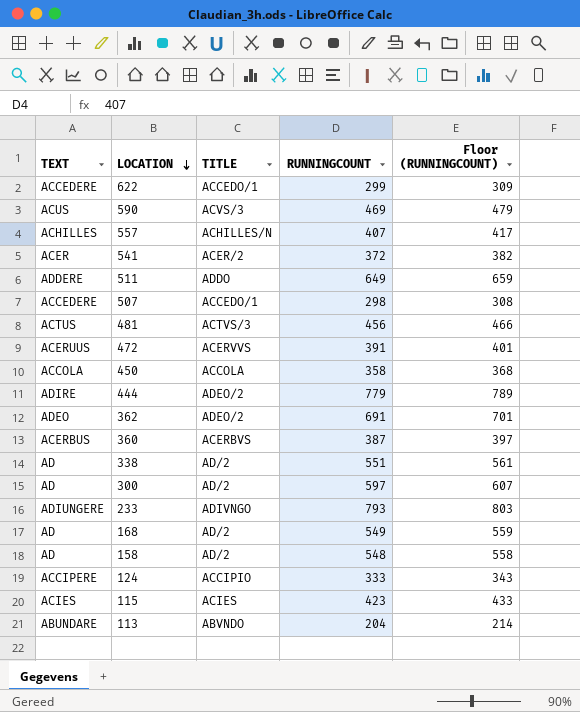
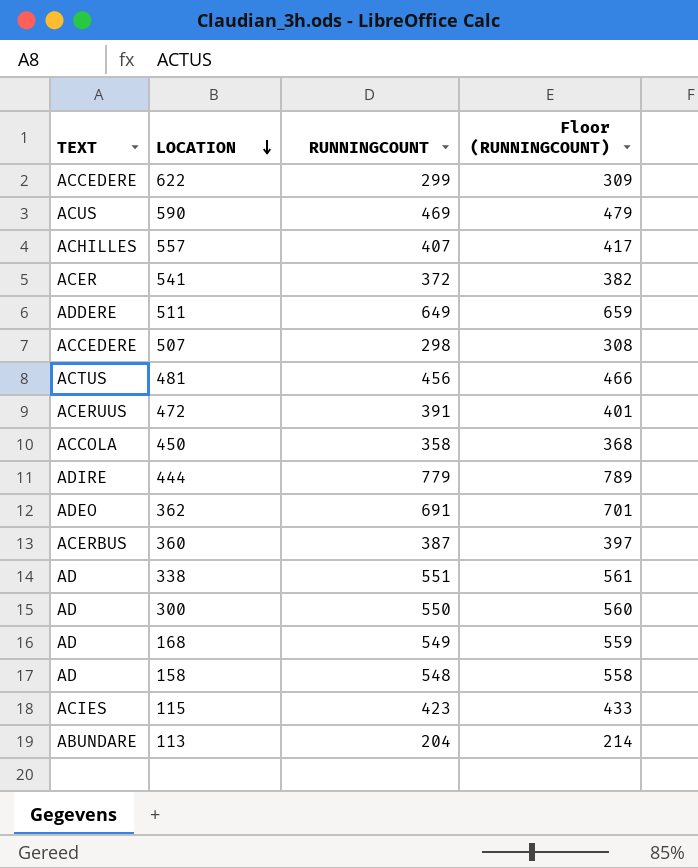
column TITLE | position: 3 -> none
row 233: ADIUNGERE | ADIVNGO | 793 | 803 -> none
row 124: ACCIPERE | ACCIPIO | 333 | 343 -> none
300 | RUNNINGCOUNT: 597 -> 550
300 | Floor (RUNNINGCOUNT): 607 -> 560

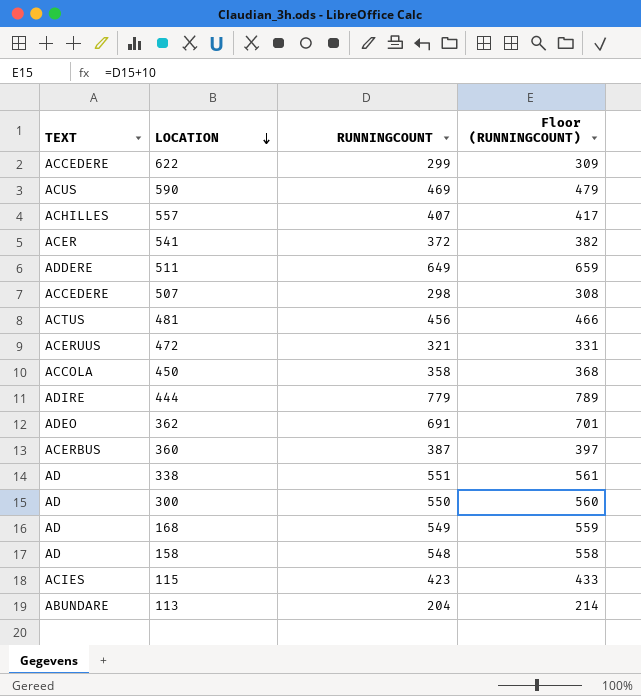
472 | RUNNINGCOUNT: 391 -> 321
472 | Floor (RUNNINGCOUNT): 401 -> 331

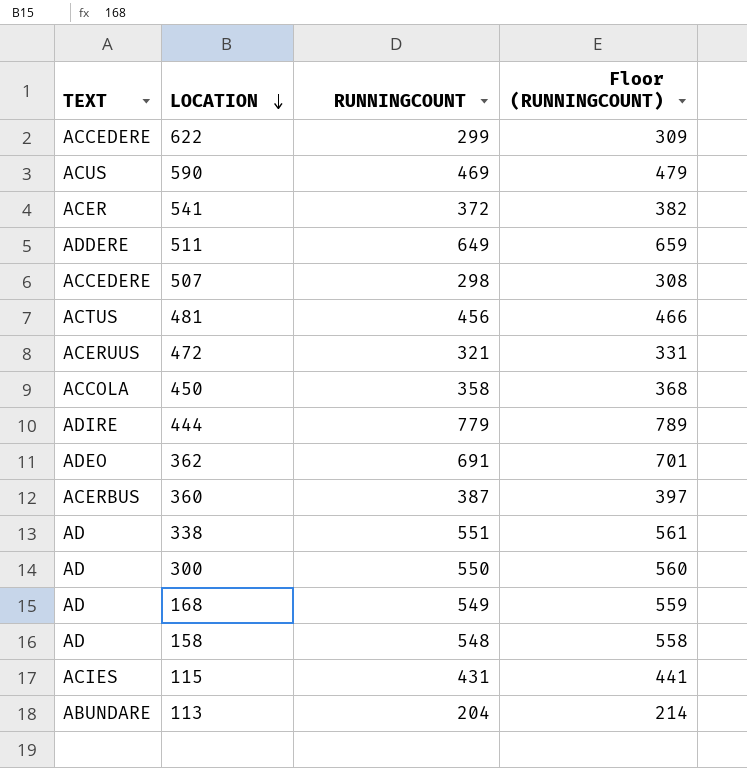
row 557: ACHILLES | 407 | 417 -> none
115 | RUNNINGCOUNT: 423 -> 431
115 | Floor (RUNNINGCOUNT): 433 -> 441

